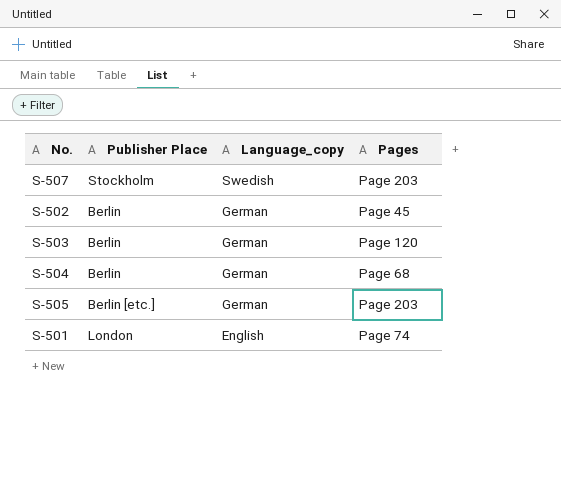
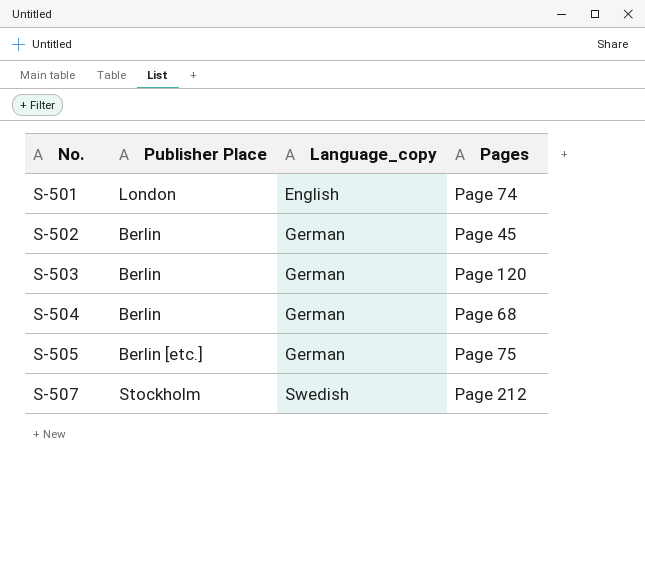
row order: Language_copy descending -> No. ascending
S-505 | Pages: Page 203 -> Page 75
S-507 | Pages: Page 203 -> Page 212

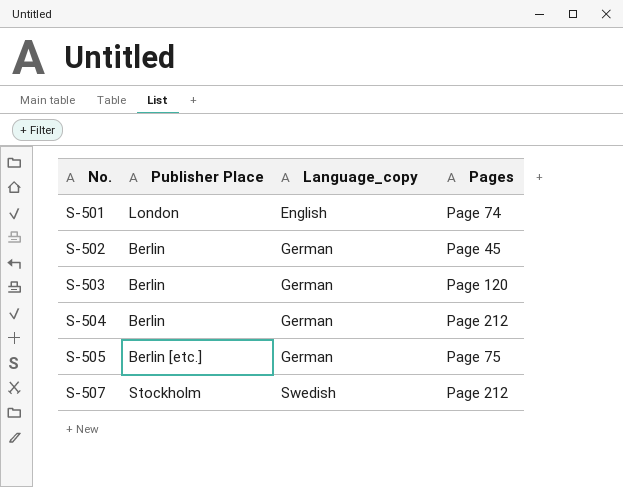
S-504 | Pages: Page 68 -> Page 212

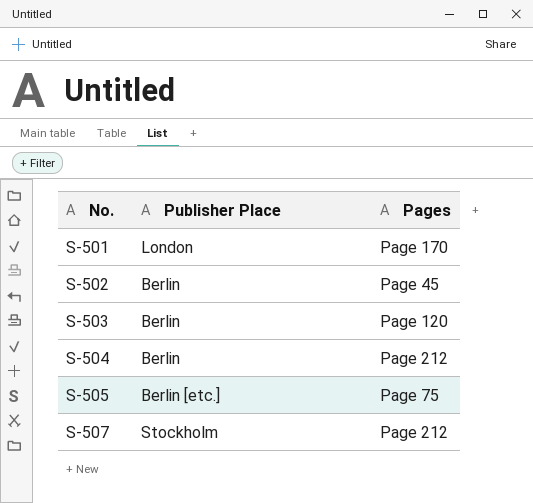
column Language_copy | position: 3 -> none
S-501 | Pages: Page 74 -> Page 170

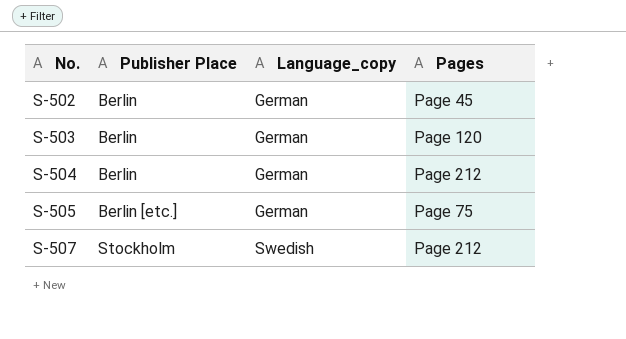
column Language_copy | position: none -> 3
row S-501: London | Page 170 -> none

